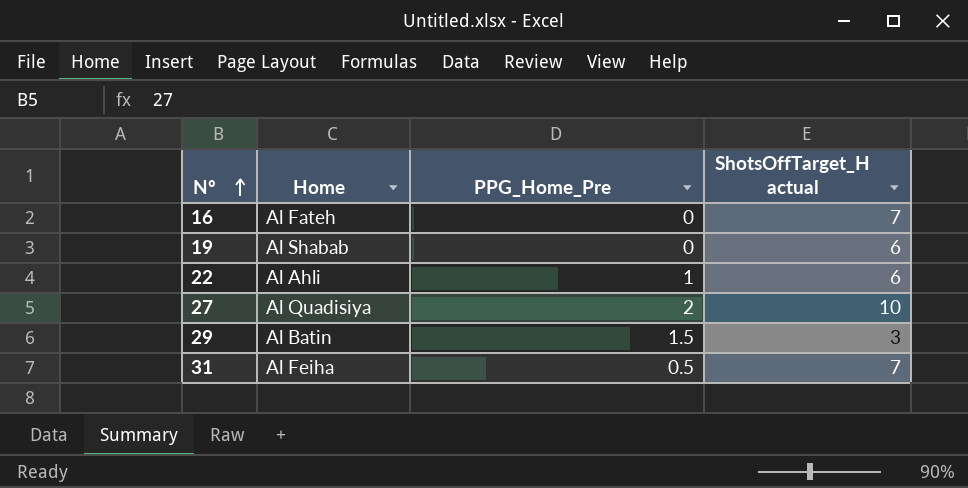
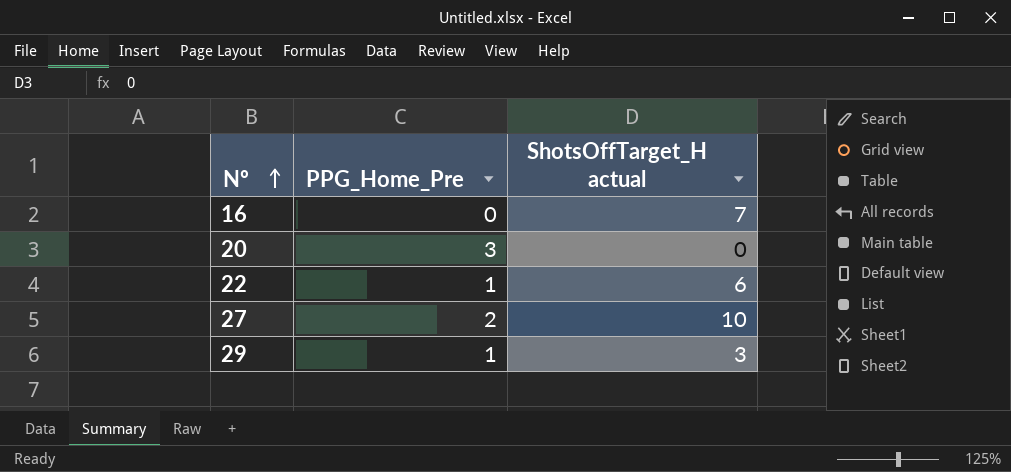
column Home | position: 2 -> none
row 19: Al Shabab | 0 | 6 -> none
row 31: Al Feiha | 0.5 | 7 -> none
row 20: none -> 3 | 0
29 | PPG_Home_Pre: 1.5 -> 1

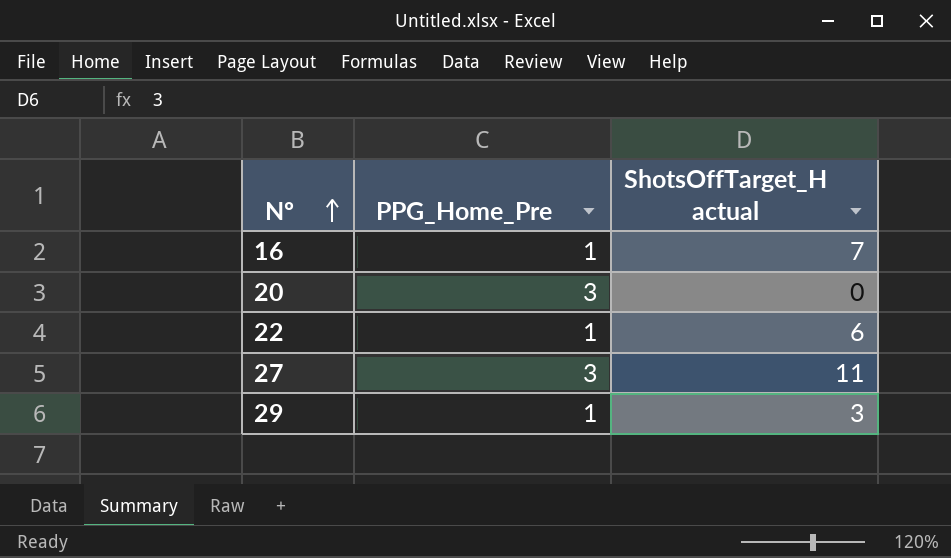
16 | PPG_Home_Pre: 0 -> 1
27 | PPG_Home_Pre: 2 -> 3
27 | ShotsOffTarget_H actual: 10 -> 11

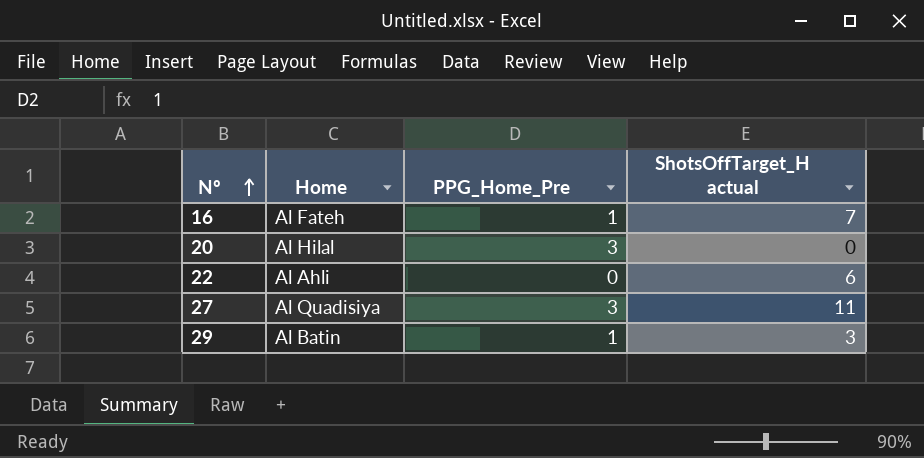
column Home | position: none -> 2
22 | PPG_Home_Pre: 1 -> 0

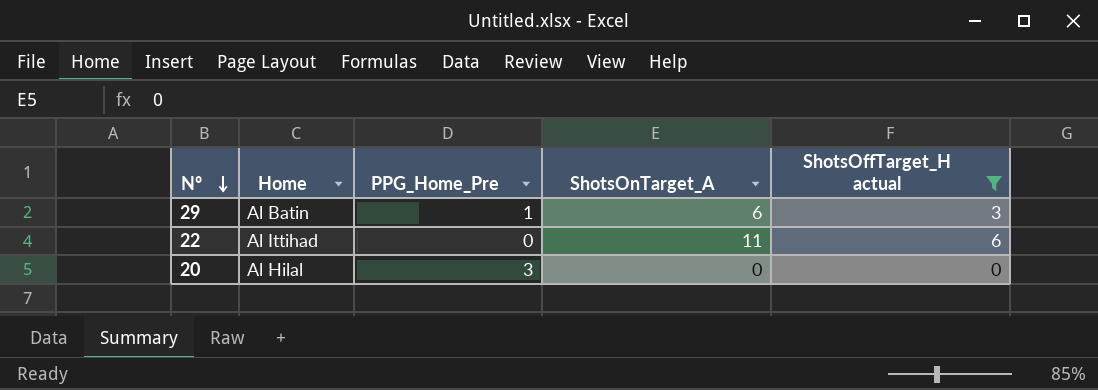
filter: none -> ShotsOffTarget_H actual <= 6
row order: Nº ascending -> Nº descending
column ShotsOnTarget_A | position: none -> 4
22 | Home: Al Ahli -> Al Ittihad

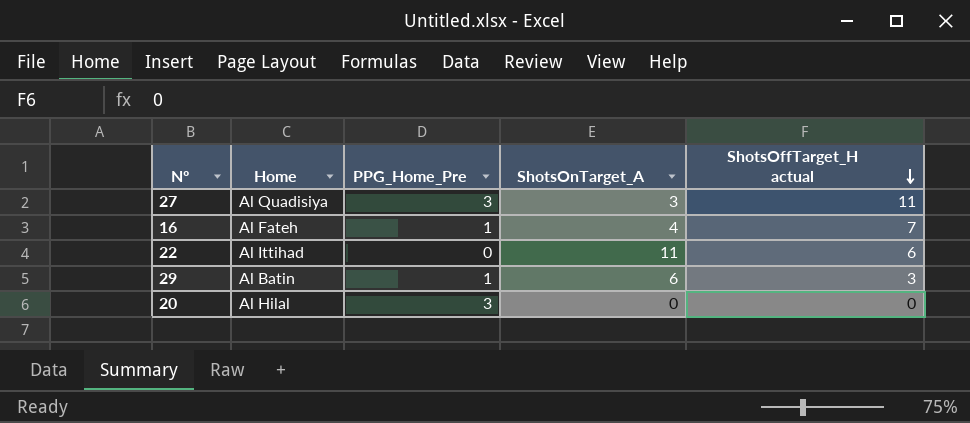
filter: ShotsOffTarget_H actual <= 6 -> none
row order: Nº descending -> ShotsOffTarget_H actual descending

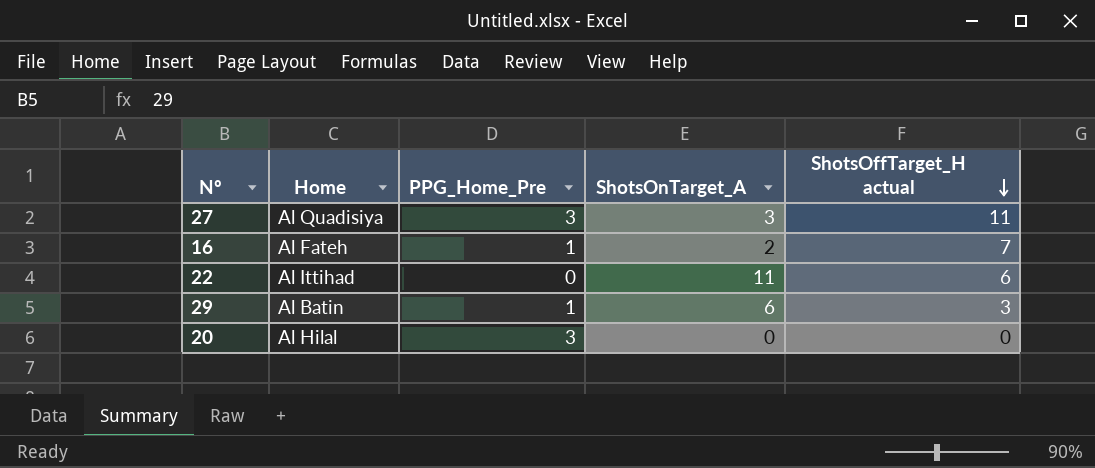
16 | ShotsOnTarget_A: 4 -> 2

